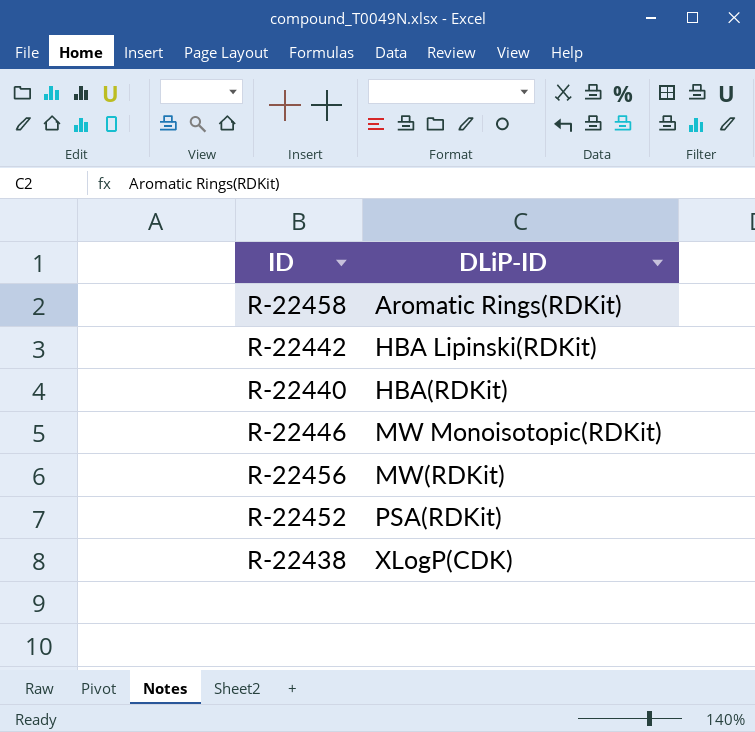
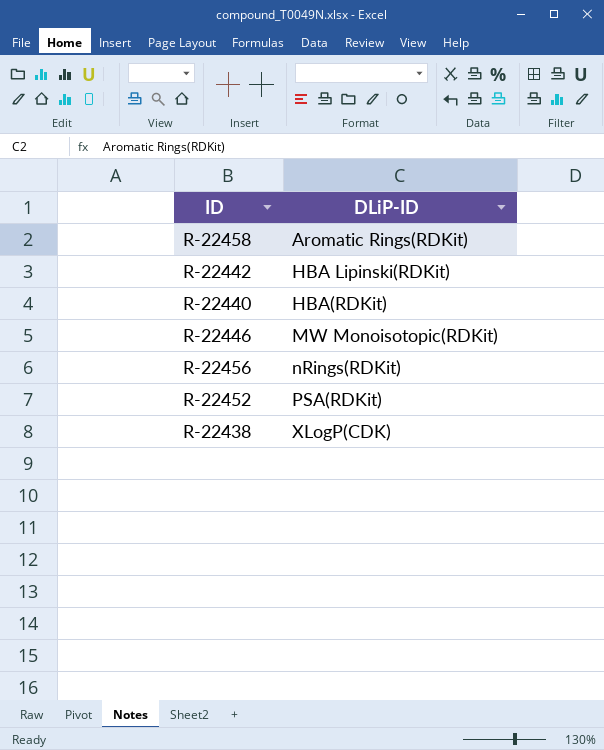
R-22456 | DLiP-ID: MW(RDKit) -> nRings(RDKit)

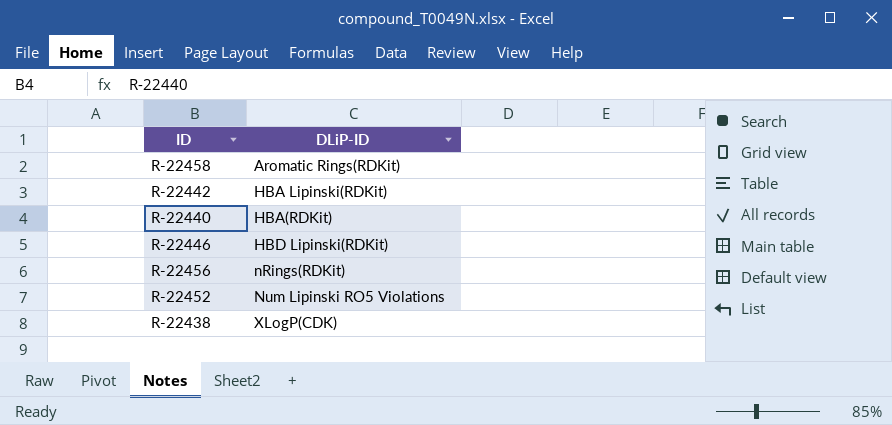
R-22446 | DLiP-ID: MW Monoisotopic(RDKit) -> HBD Lipinski(RDKit)
R-22452 | DLiP-ID: PSA(RDKit) -> Num Lipinski RO5 Violations

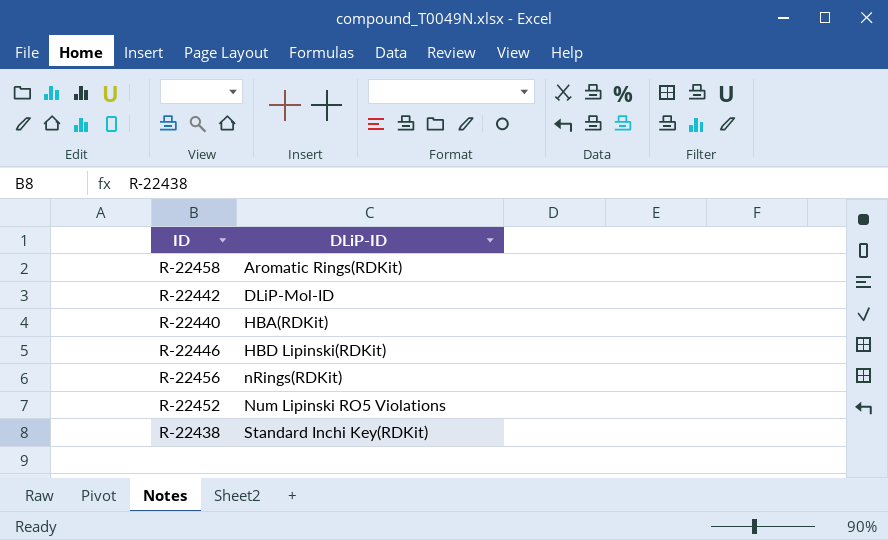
R-22442 | DLiP-ID: HBA Lipinski(RDKit) -> DLiP-Mol-ID
R-22438 | DLiP-ID: XLogP(CDK) -> Standard Inchi Key(RDKit)

